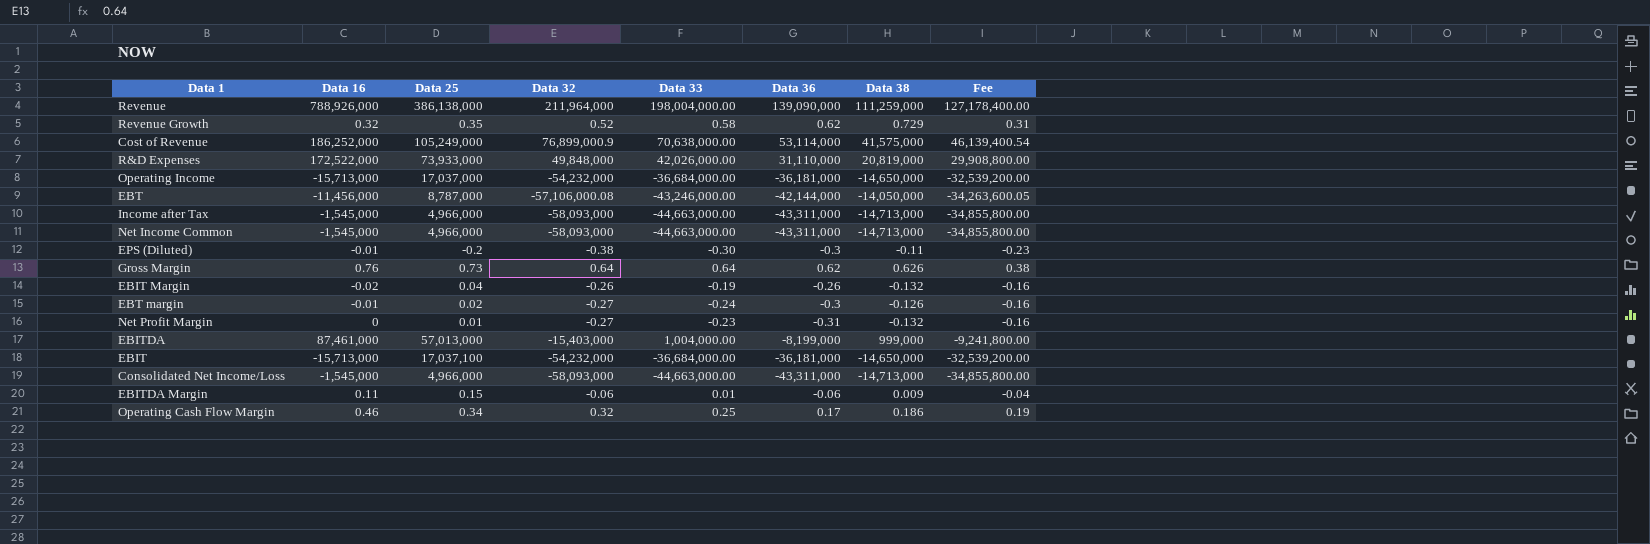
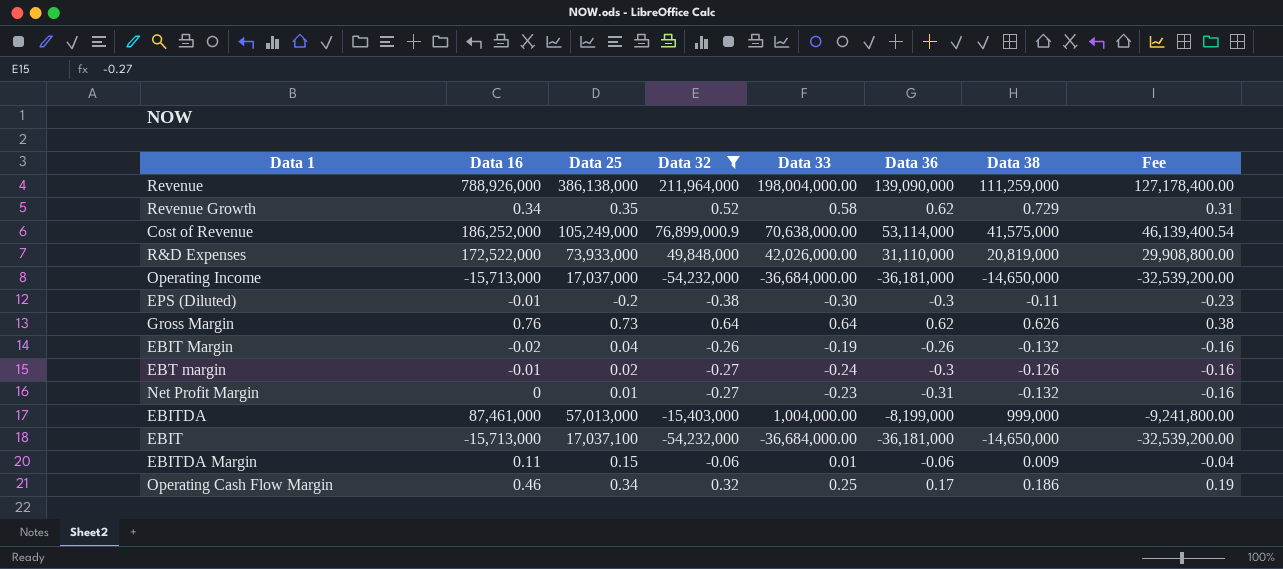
filter: none -> Data 32 >= -54,232,000
Revenue Growth | Data 16: 0.32 -> 0.34

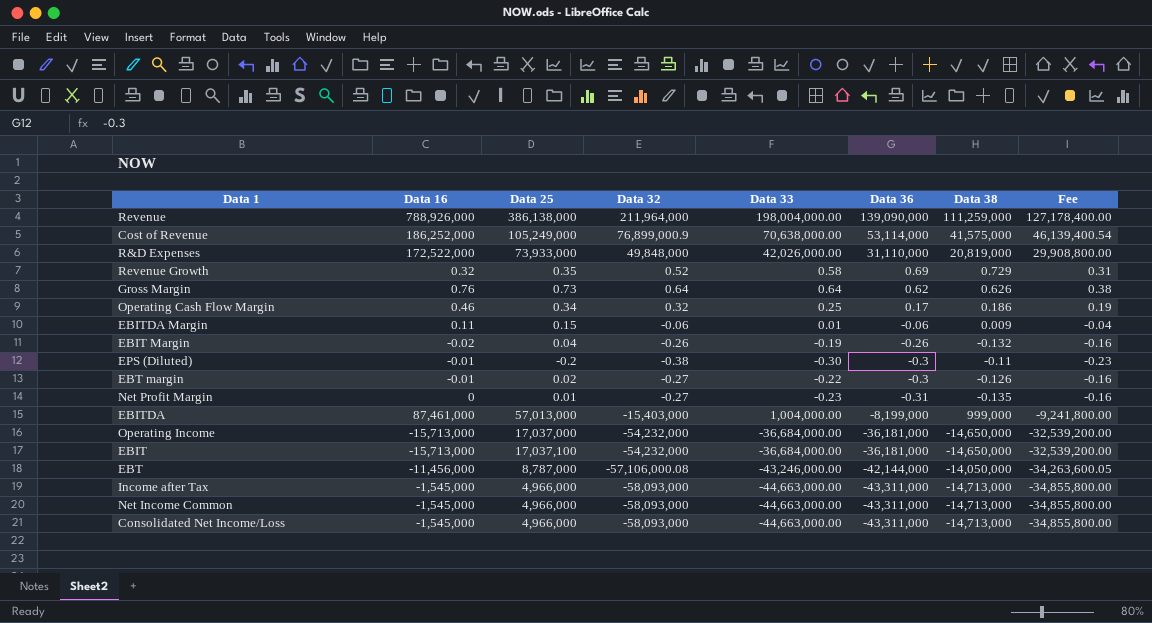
filter: Data 32 >= -54,232,000 -> none
row order: none -> Data 36 descending
Revenue Growth | Data 16: 0.34 -> 0.32
Revenue Growth | Data 36: 0.62 -> 0.69
EBT margin | Data 33: -0.24 -> -0.22
Net Profit Margin | Data 38: -0.132 -> -0.135

